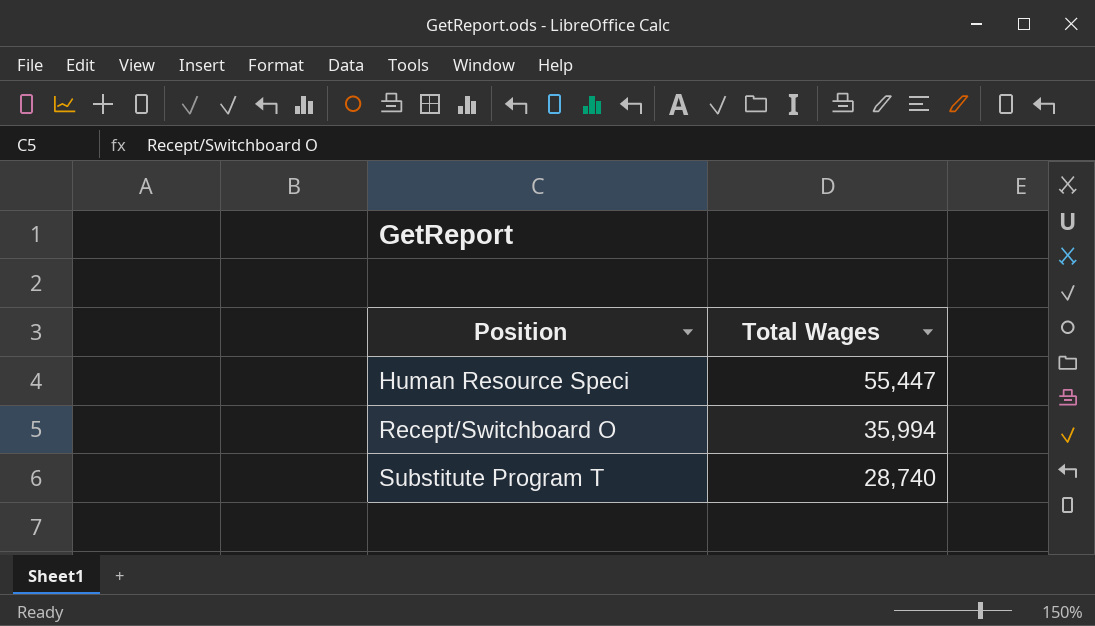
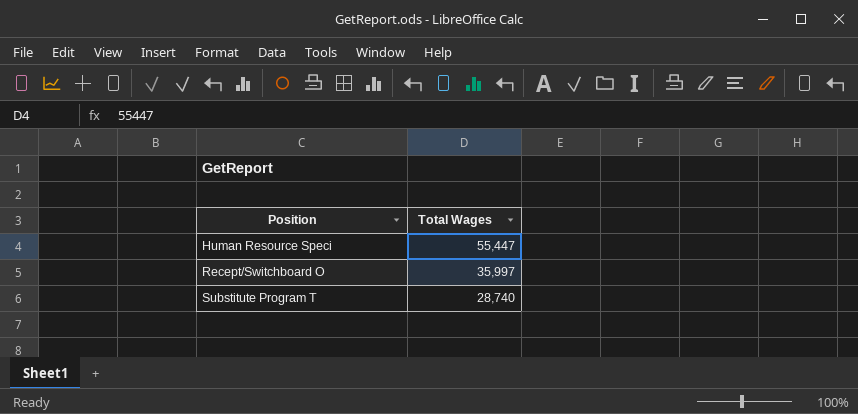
Recept/Switchboard O | Total Wages: 35,994 -> 35,997

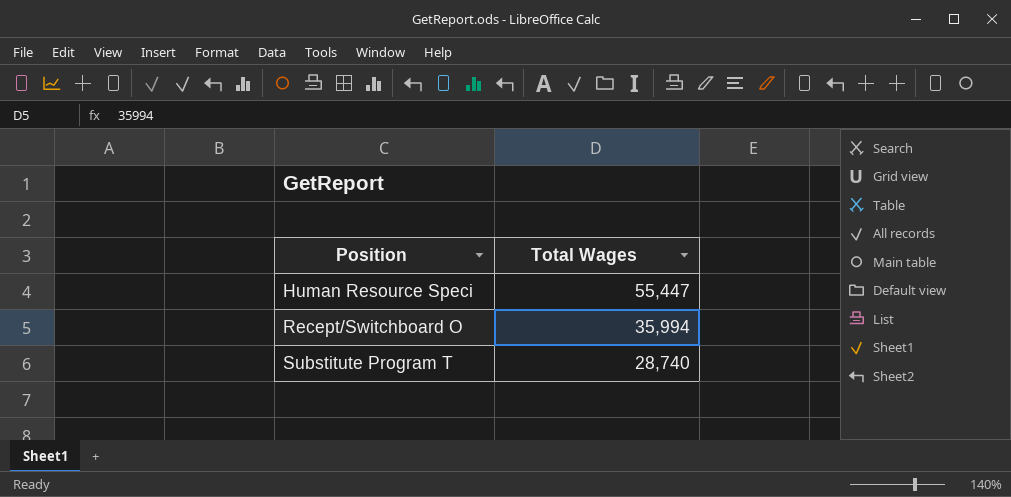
Recept/Switchboard O | Total Wages: 35,997 -> 35,994

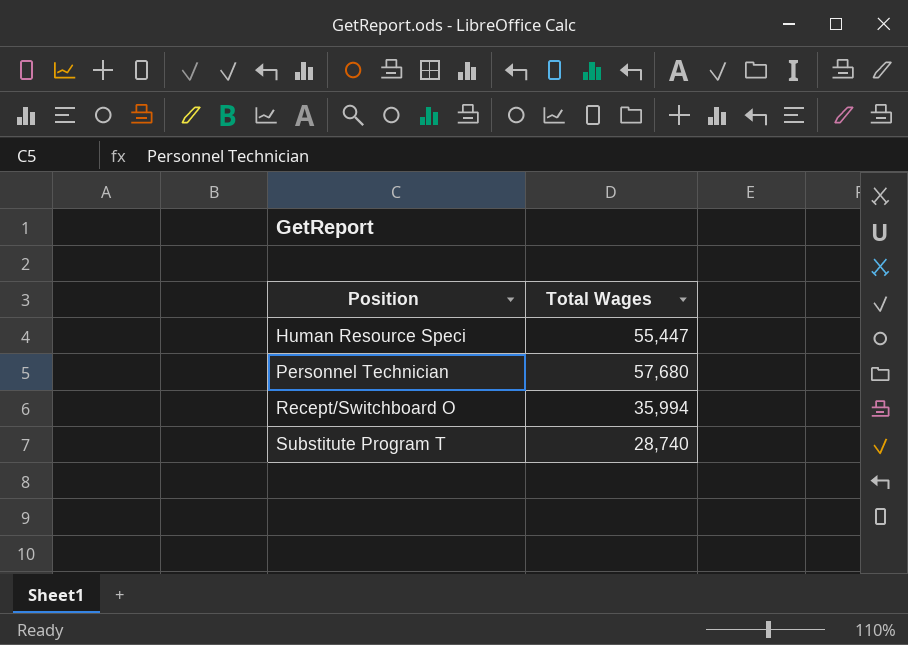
row Personnel Technician: none -> 57,680

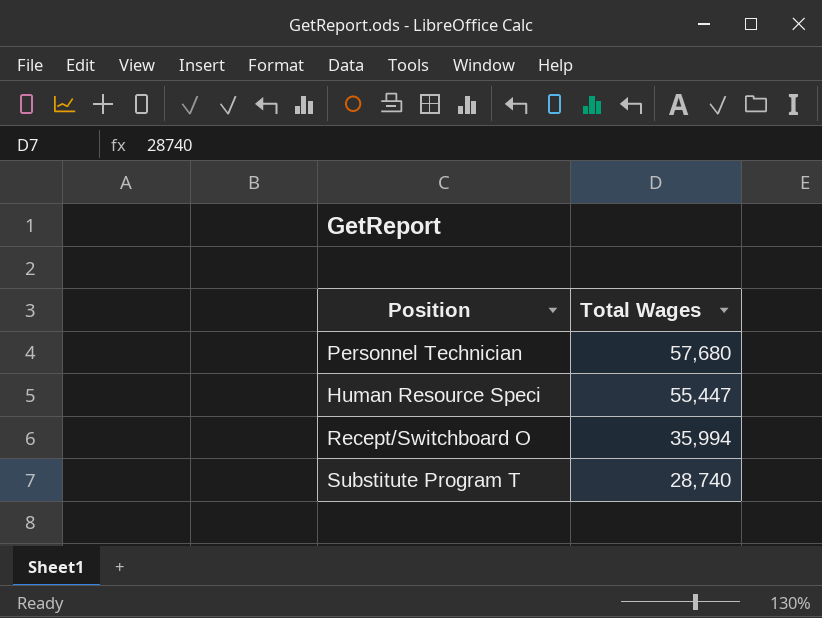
row order: Position ascending -> Total Wages descending

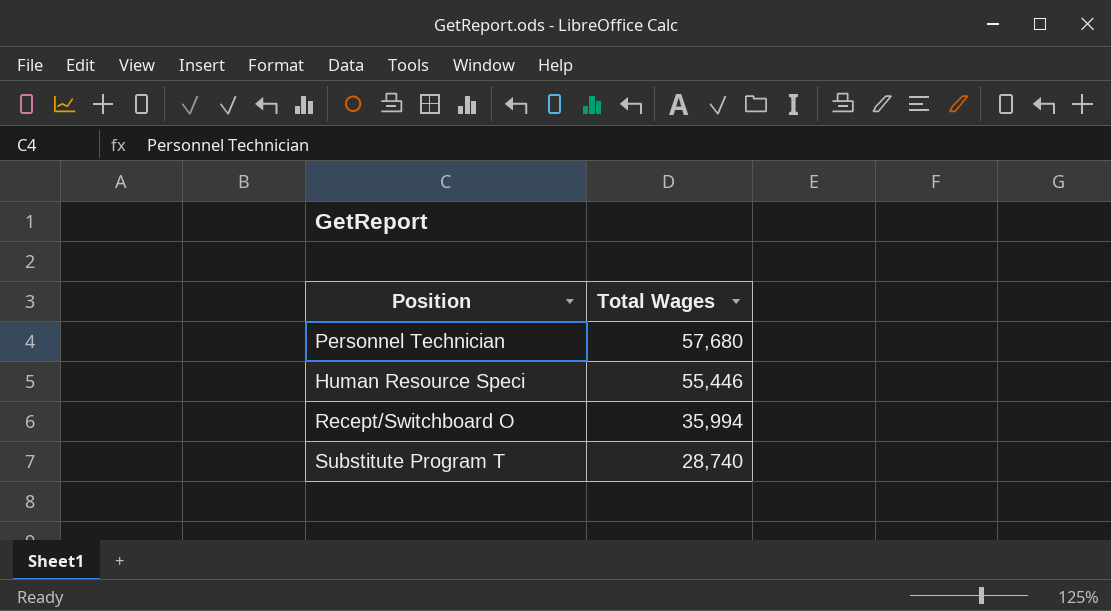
Human Resource Speci | Total Wages: 55,447 -> 55,446

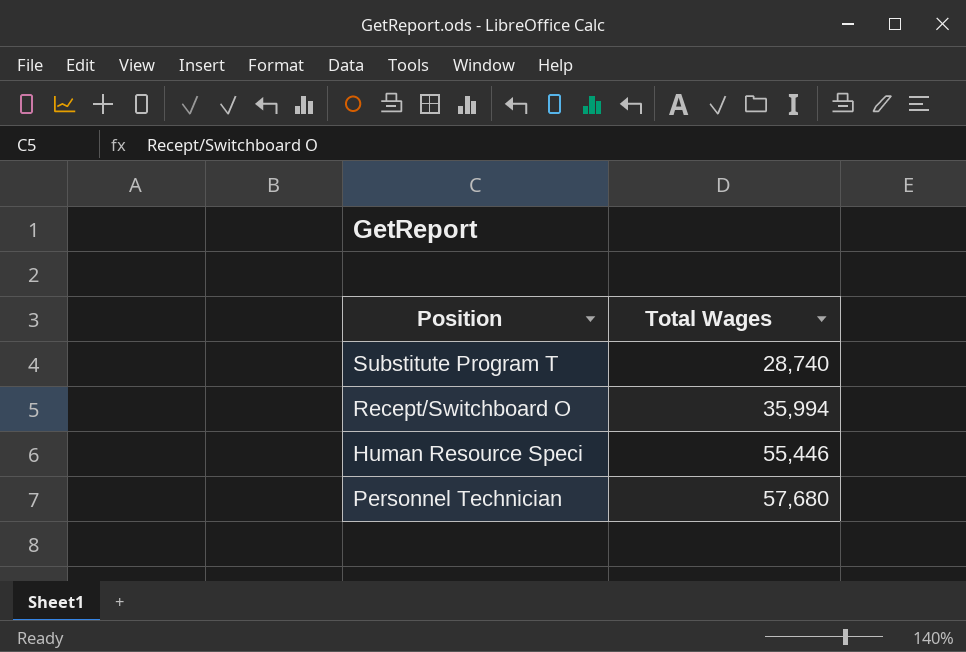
row order: Total Wages descending -> Total Wages ascending

